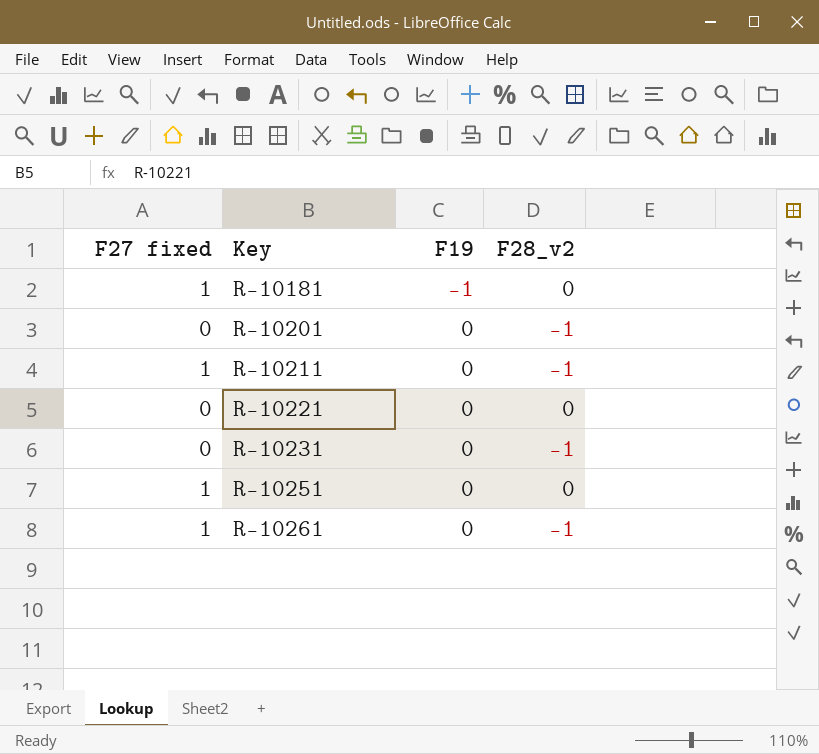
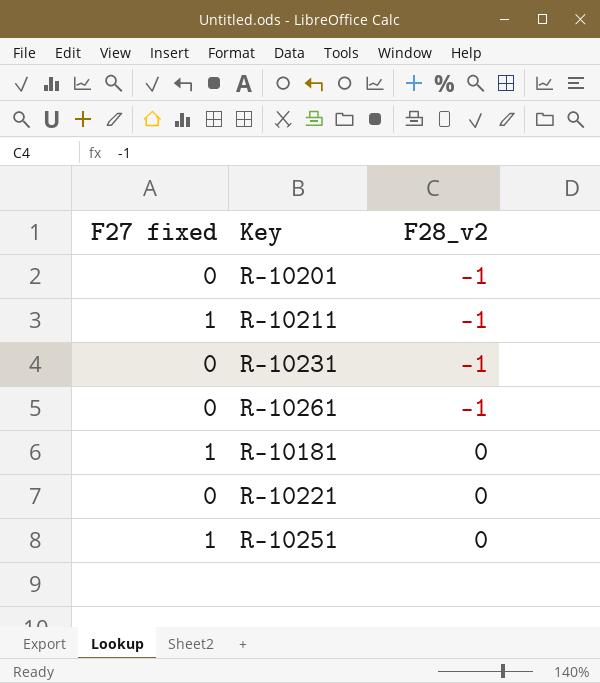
row order: Key ascending -> F28_v2 ascending
column F19 | position: 3 -> none
R-10261 | F27 fixed: 1 -> 0

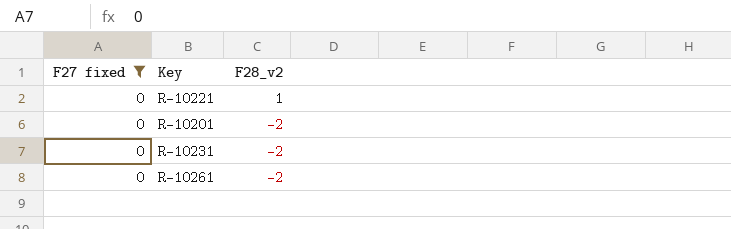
filter: none -> F27 fixed = 0
row order: F28_v2 ascending -> F28_v2 descending
R-10221 | F28_v2: 0 -> 1
R-10201 | F28_v2: -1 -> -2
R-10231 | F28_v2: -1 -> -2
R-10261 | F28_v2: -1 -> -2

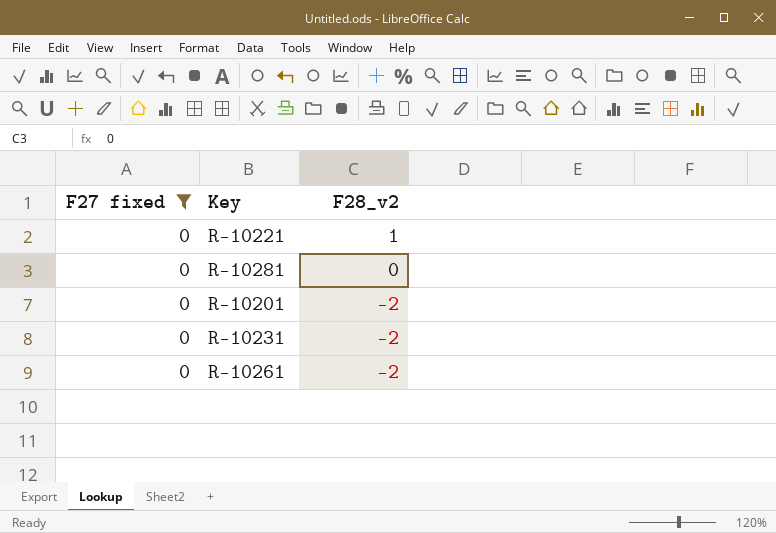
row R-10281: none -> 0 | 0

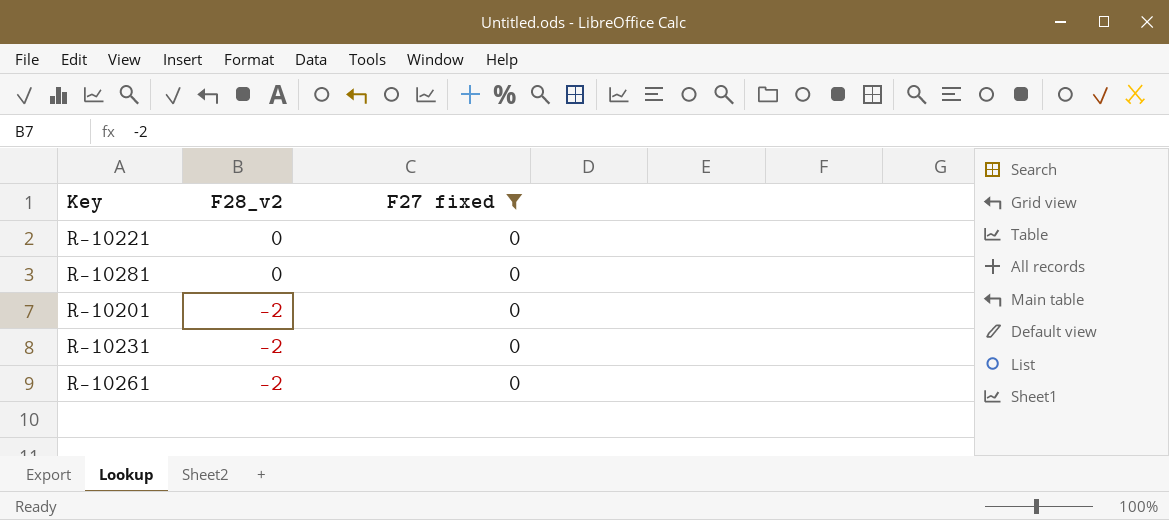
column F27 fixed | position: 1 -> 3
R-10221 | F28_v2: 1 -> 0

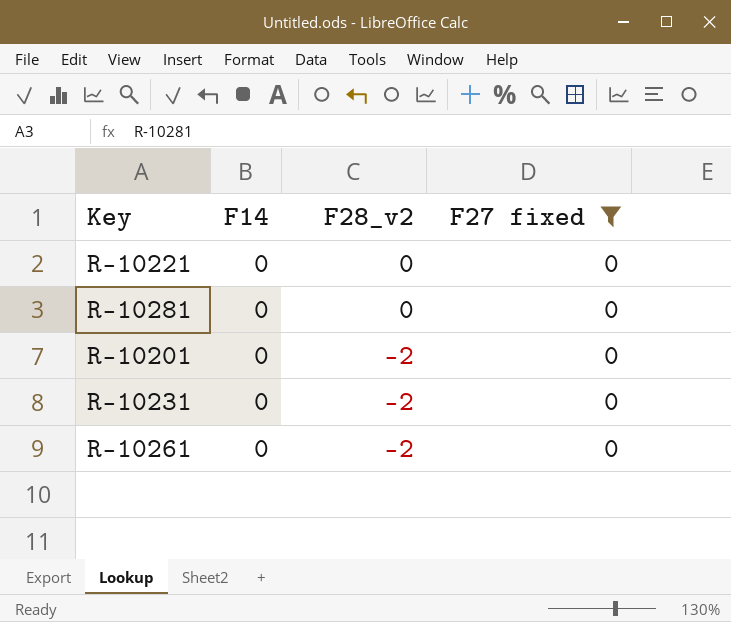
column F14 | position: none -> 2

